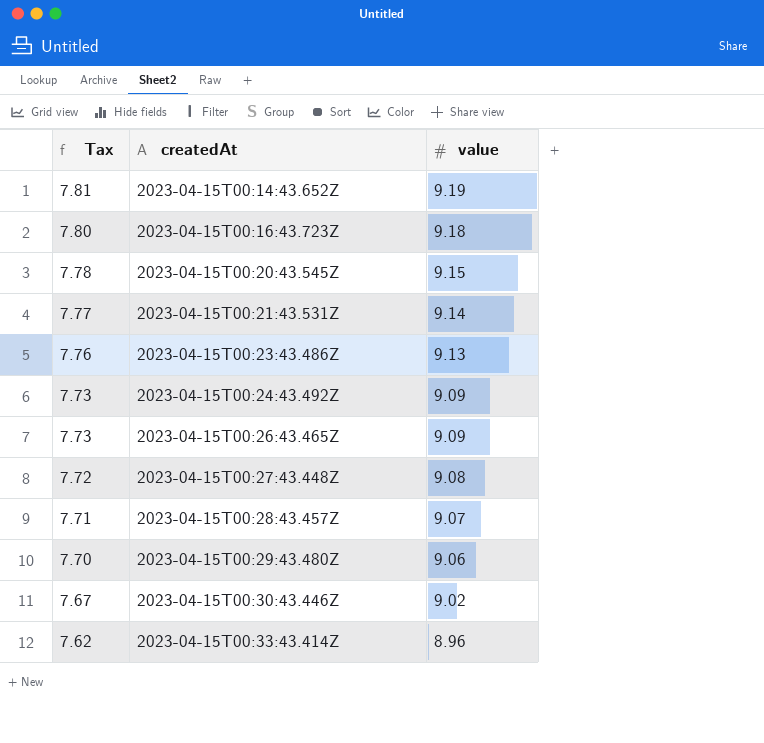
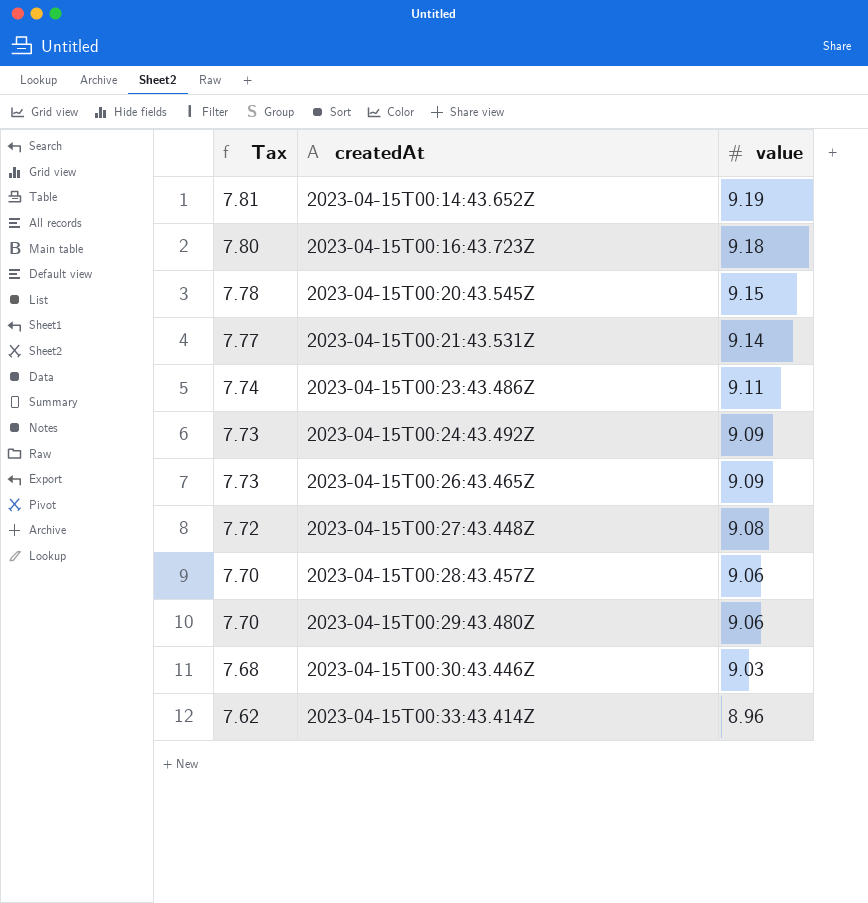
2023-04-15T00:23:43.486Z | Tax: 7.76 -> 7.74
2023-04-15T00:23:43.486Z | value: 9.13 -> 9.11
2023-04-15T00:28:43.457Z | Tax: 7.71 -> 7.70
2023-04-15T00:28:43.457Z | value: 9.07 -> 9.06
2023-04-15T00:30:43.446Z | Tax: 7.67 -> 7.68
2023-04-15T00:30:43.446Z | value: 9.02 -> 9.03

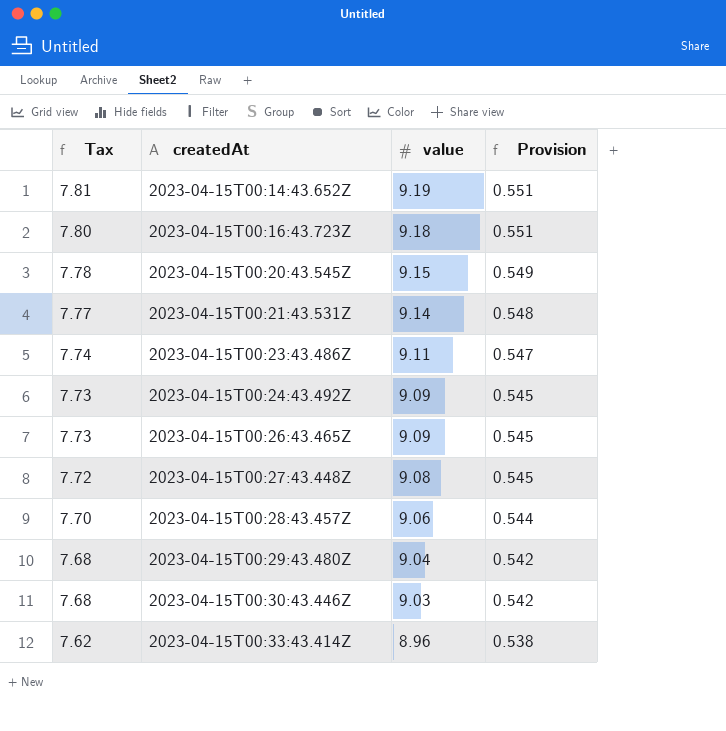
column Provision | formula: none -> [value] * 0.06
2023-04-15T00:29:43.480Z | Tax: 7.70 -> 7.68
2023-04-15T00:29:43.480Z | value: 9.06 -> 9.04

